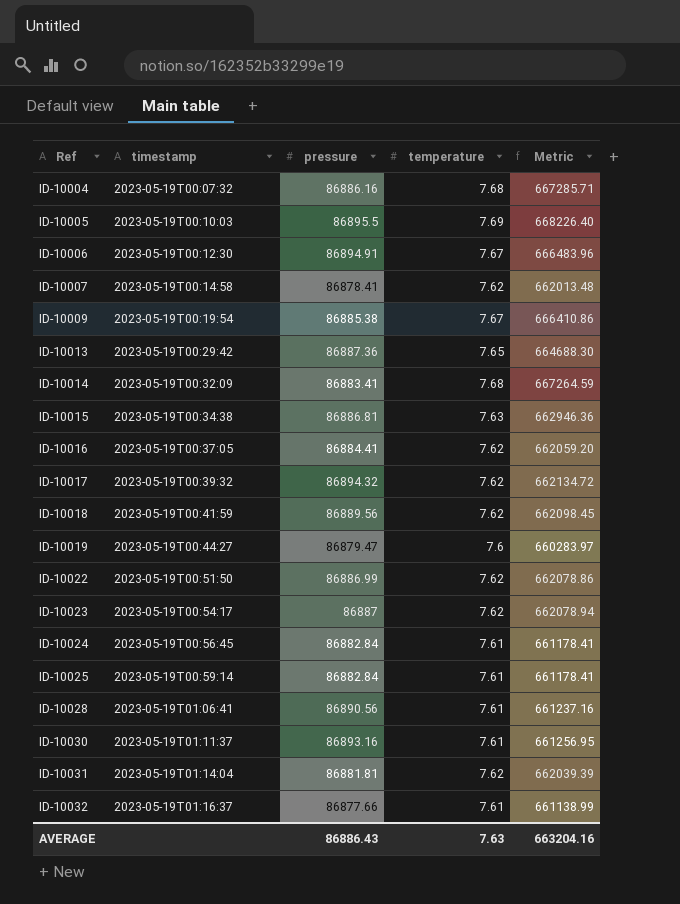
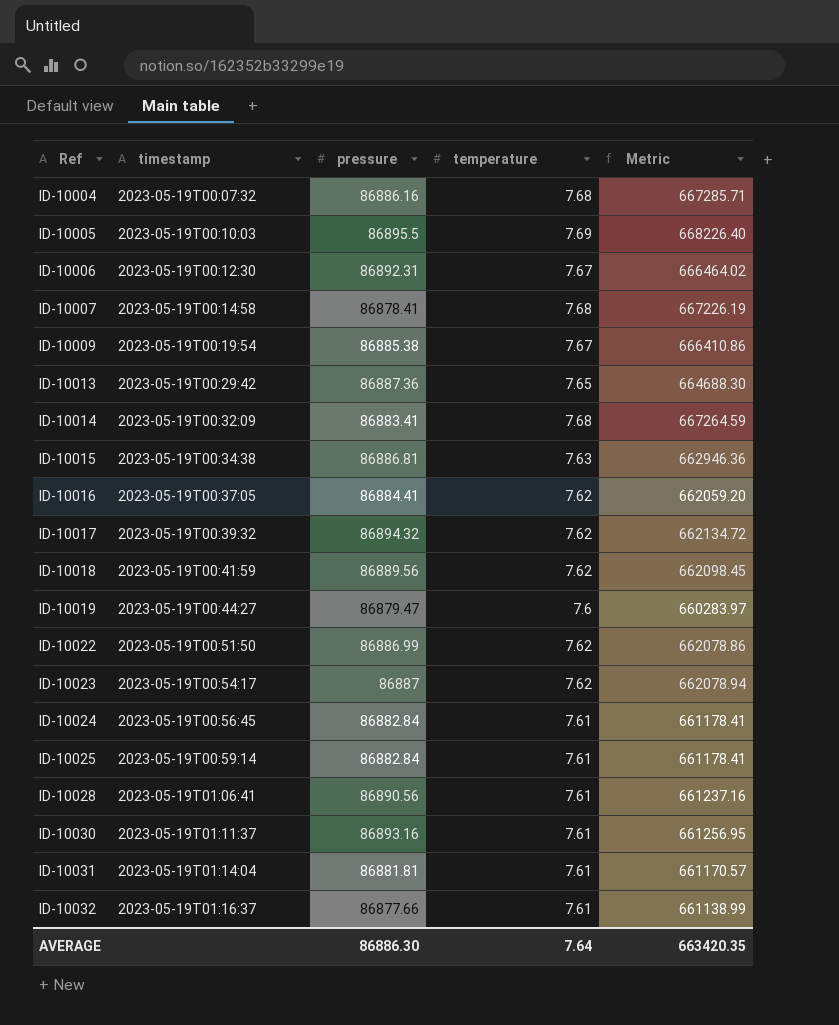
ID-10006 | pressure: 86894.91 -> 86892.31
ID-10006 | Metric: 666483.96 -> 666464.02
ID-10007 | temperature: 7.62 -> 7.68
ID-10007 | Metric: 662013.48 -> 667226.19
ID-10031 | temperature: 7.62 -> 7.61
ID-10031 | Metric: 662039.39 -> 661170.57
AVERAGE | pressure: 86886.43 -> 86886.30
AVERAGE | temperature: 7.63 -> 7.64
AVERAGE | Metric: 663204.16 -> 663420.35

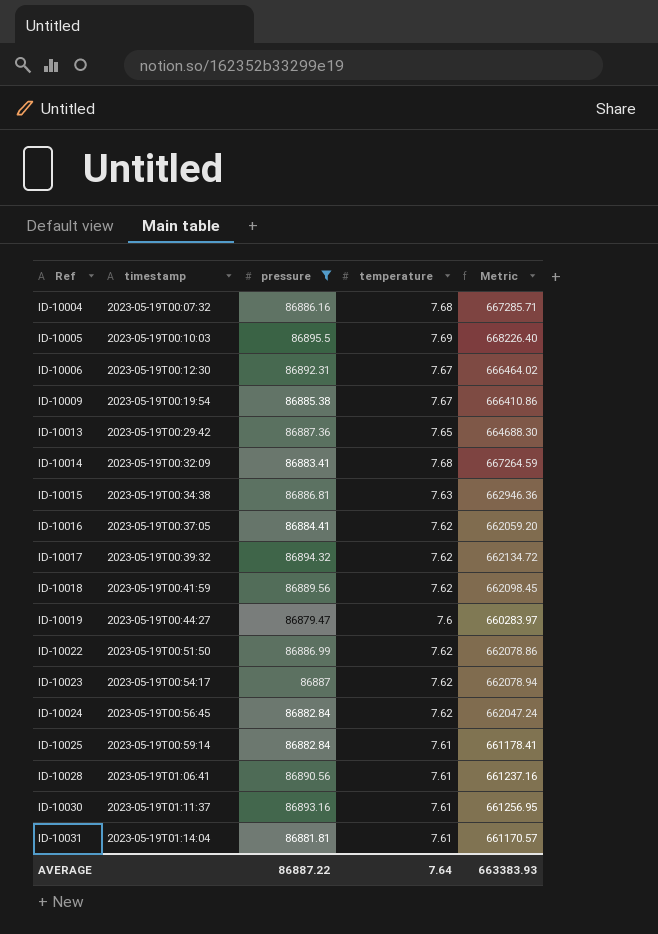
filter: none -> pressure >= 86879.47
ID-10024 | temperature: 7.61 -> 7.62
ID-10024 | Metric: 661178.41 -> 662047.24
AVERAGE | pressure: 86886.30 -> 86887.22
AVERAGE | Metric: 663420.35 -> 663383.93

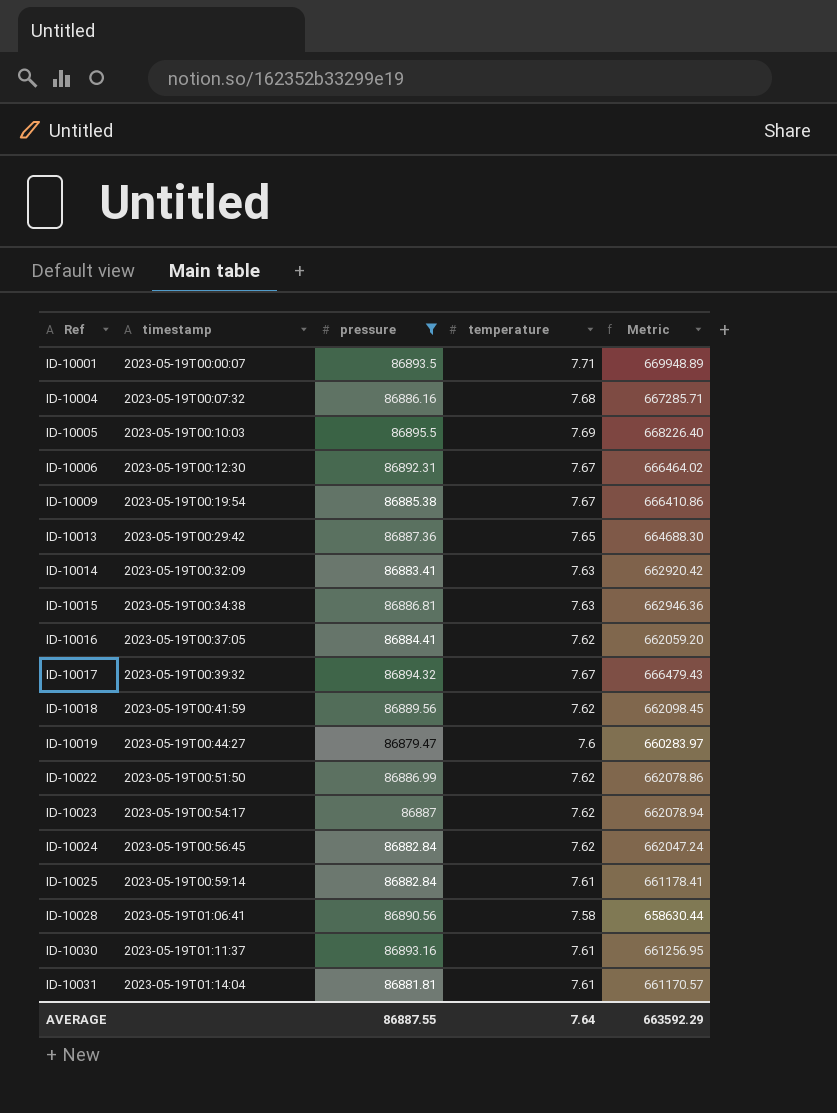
row ID-10001: none -> 2023-05-19T00:00:07 | 86893.5 | 7.71 | 669948.89
ID-10014 | temperature: 7.68 -> 7.63
ID-10014 | Metric: 667264.59 -> 662920.42
ID-10017 | temperature: 7.62 -> 7.67
ID-10017 | Metric: 662134.72 -> 666479.43
ID-10028 | temperature: 7.61 -> 7.58
ID-10028 | Metric: 661237.16 -> 658630.44
AVERAGE | pressure: 86887.22 -> 86887.55
AVERAGE | Metric: 663383.93 -> 663592.29

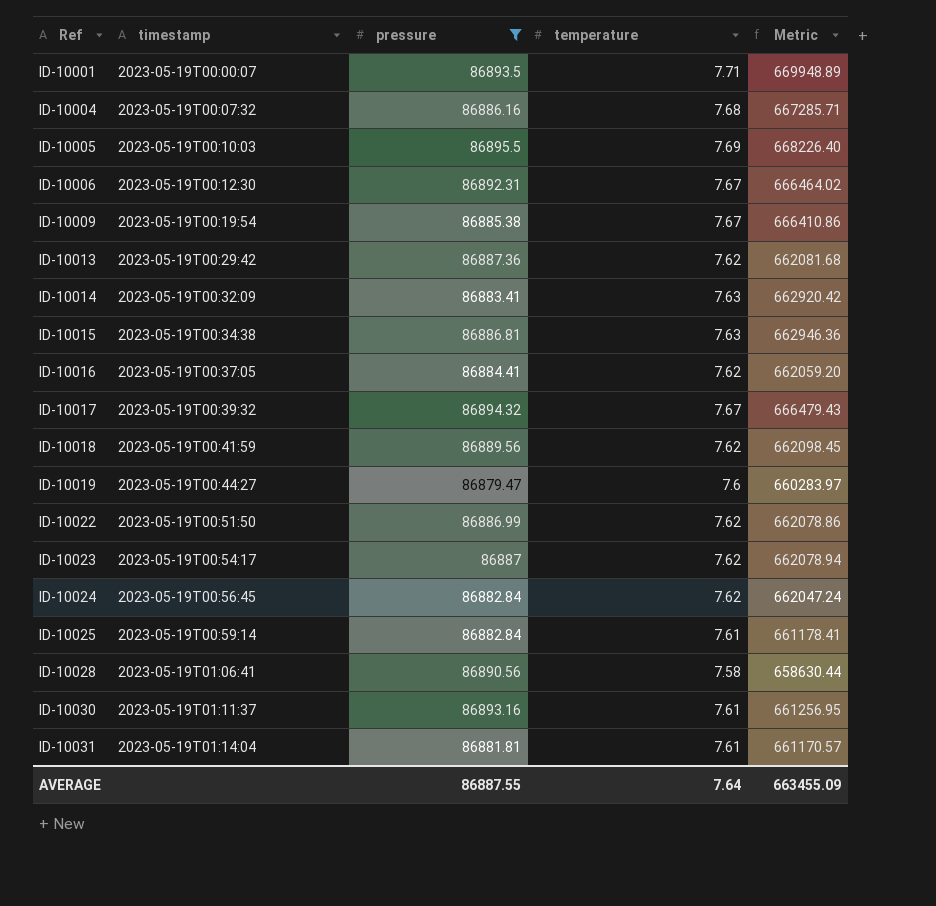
ID-10013 | temperature: 7.65 -> 7.62
ID-10013 | Metric: 664688.30 -> 662081.68
AVERAGE | Metric: 663592.29 -> 663455.09

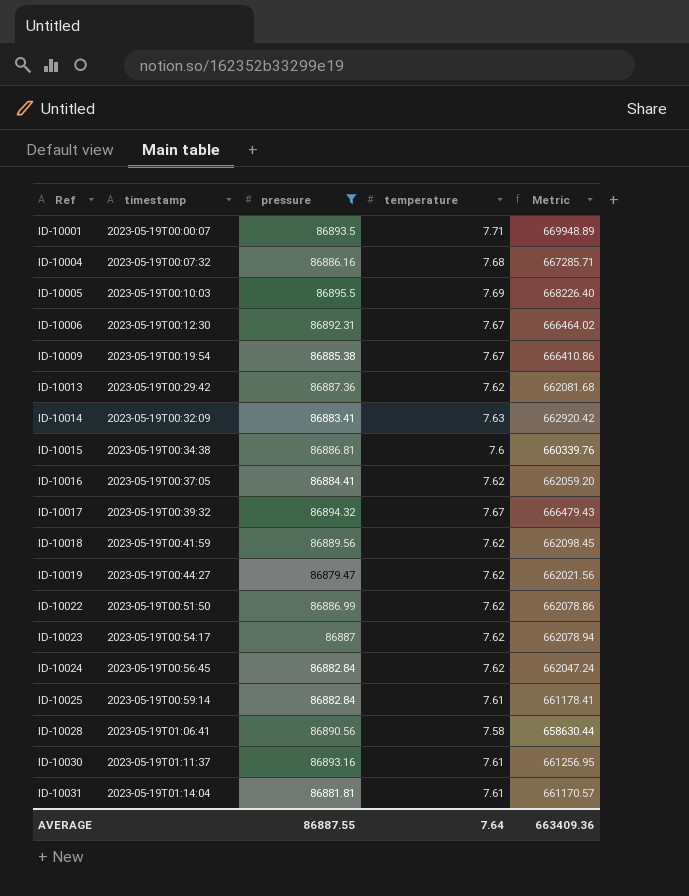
ID-10015 | temperature: 7.63 -> 7.6
ID-10015 | Metric: 662946.36 -> 660339.76
ID-10019 | temperature: 7.6 -> 7.62
ID-10019 | Metric: 660283.97 -> 662021.56
AVERAGE | Metric: 663455.09 -> 663409.36

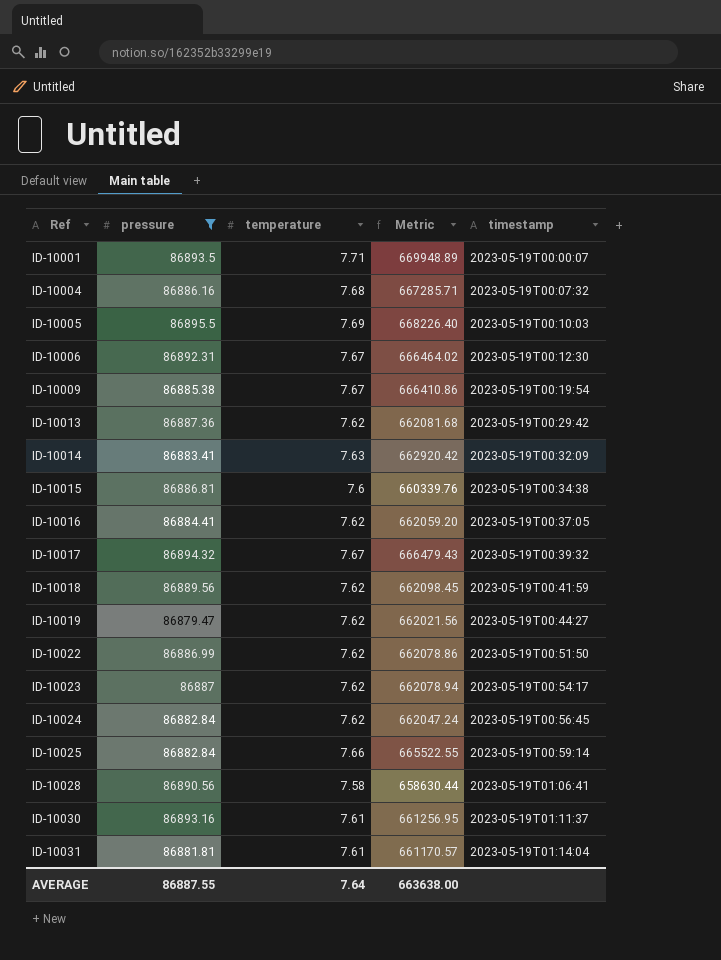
column timestamp | position: 2 -> 5
ID-10025 | temperature: 7.61 -> 7.66
ID-10025 | Metric: 661178.41 -> 665522.55
AVERAGE | Metric: 663409.36 -> 663638.00

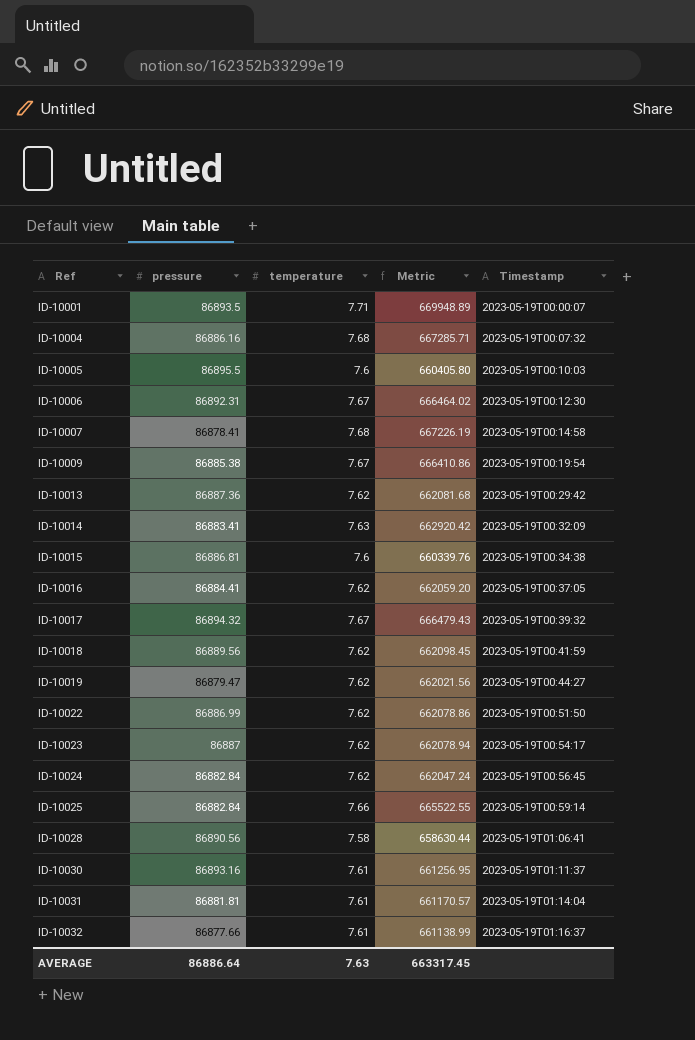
filter: pressure >= 86879.47 -> none
column name: timestamp -> Timestamp
ID-10005 | temperature: 7.69 -> 7.6
ID-10005 | Metric: 668226.40 -> 660405.80
AVERAGE | pressure: 86887.55 -> 86886.64
AVERAGE | temperature: 7.64 -> 7.63
AVERAGE | Metric: 663638.00 -> 663317.45

